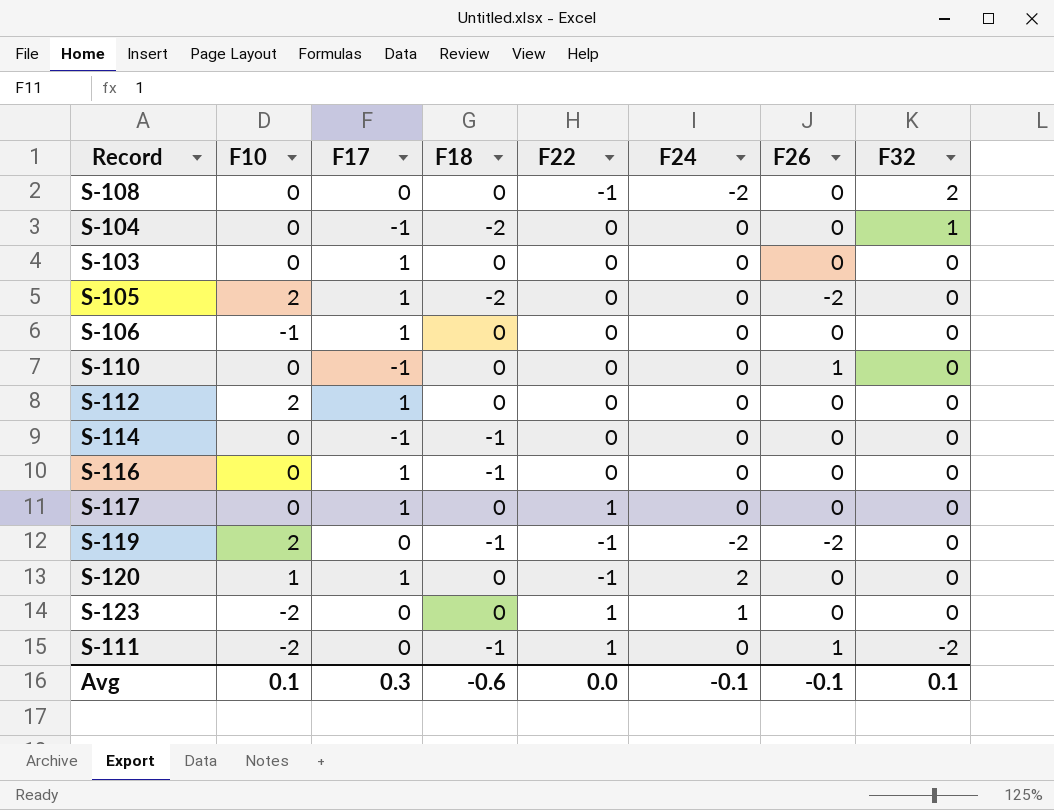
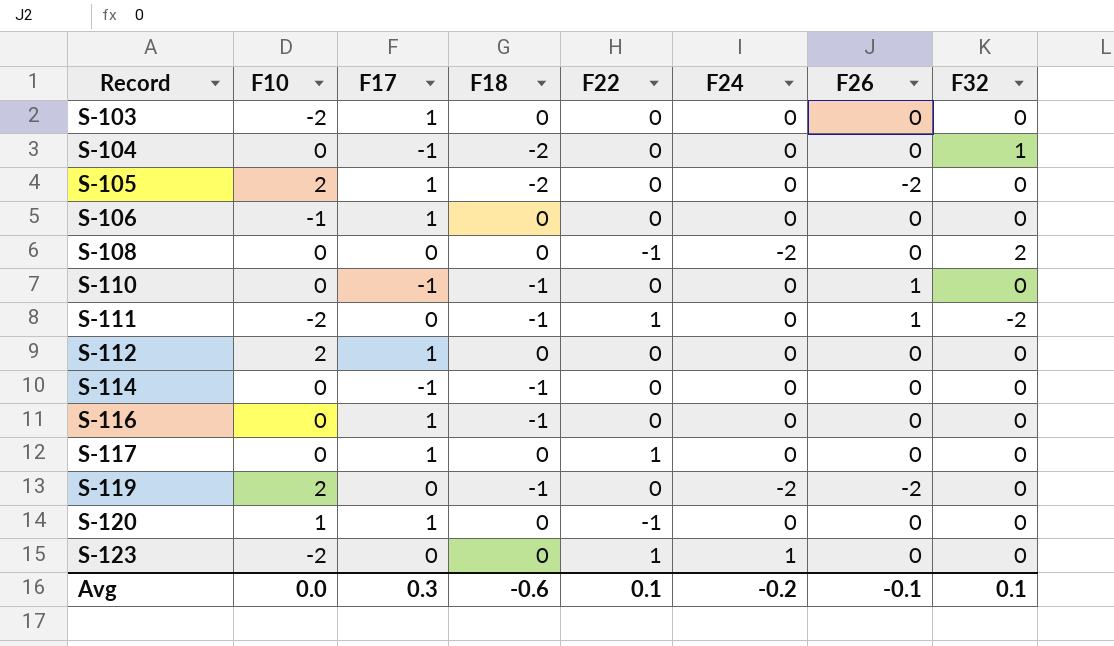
row order: F32 descending -> Record ascending
S-103 | F10: 0 -> -2
S-110 | F18: 0 -> -1
S-119 | F22: -1 -> 0
S-120 | F24: 2 -> 0
Avg | F10: 0.1 -> 0.0
Avg | F22: 0.0 -> 0.1
Avg | F24: -0.1 -> -0.2

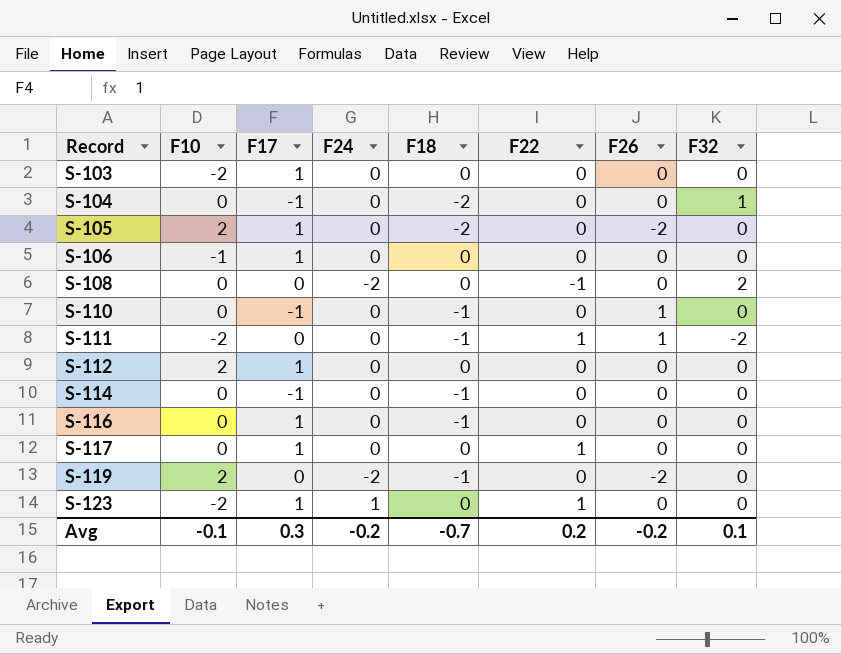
column F24 | position: 6 -> 4
row S-120: 1 | 1 | 0 | -1 | 0 | 0 | 0 -> none
S-123 | F17: 0 -> 1
Avg | F10: 0.0 -> -0.1
Avg | F18: -0.6 -> -0.7
Avg | F22: 0.1 -> 0.2
Avg | F26: -0.1 -> -0.2

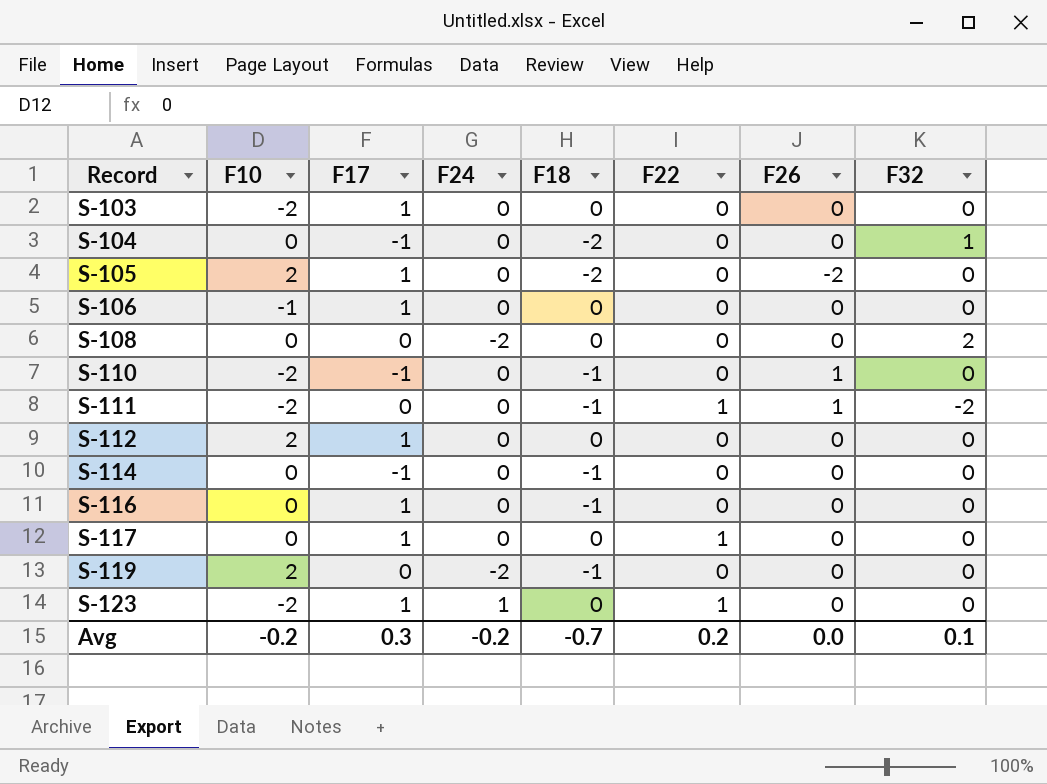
S-108 | F22: -1 -> 0
S-110 | F10: 0 -> -2
S-119 | F26: -2 -> 0
Avg | F10: -0.1 -> -0.2
Avg | F26: -0.2 -> 0.0

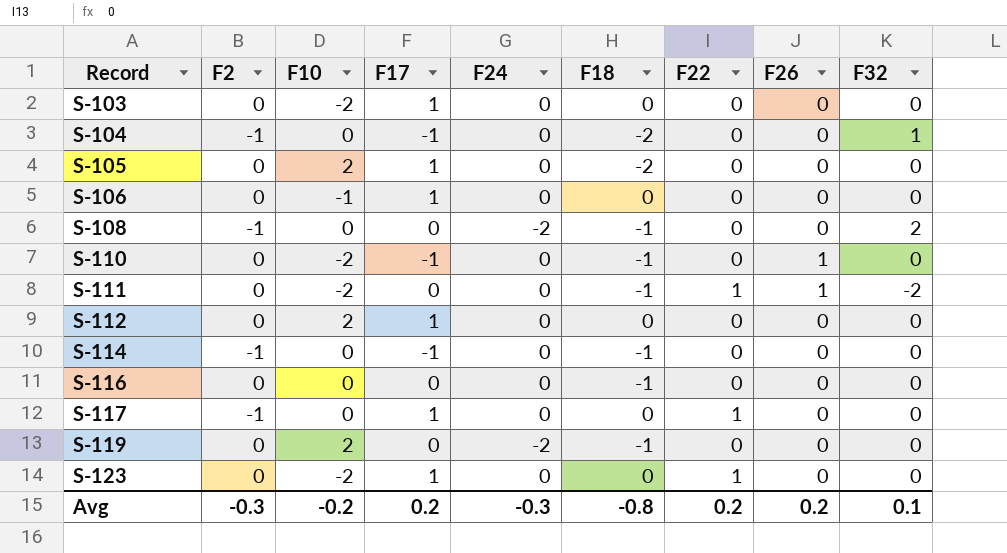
column F2 | position: none -> 2
S-105 | F26: -2 -> 0
S-108 | F18: 0 -> -1
S-116 | F17: 1 -> 0
S-123 | F24: 1 -> 0
Avg | F17: 0.3 -> 0.2
Avg | F24: -0.2 -> -0.3
Avg | F18: -0.7 -> -0.8
Avg | F26: 0.0 -> 0.2

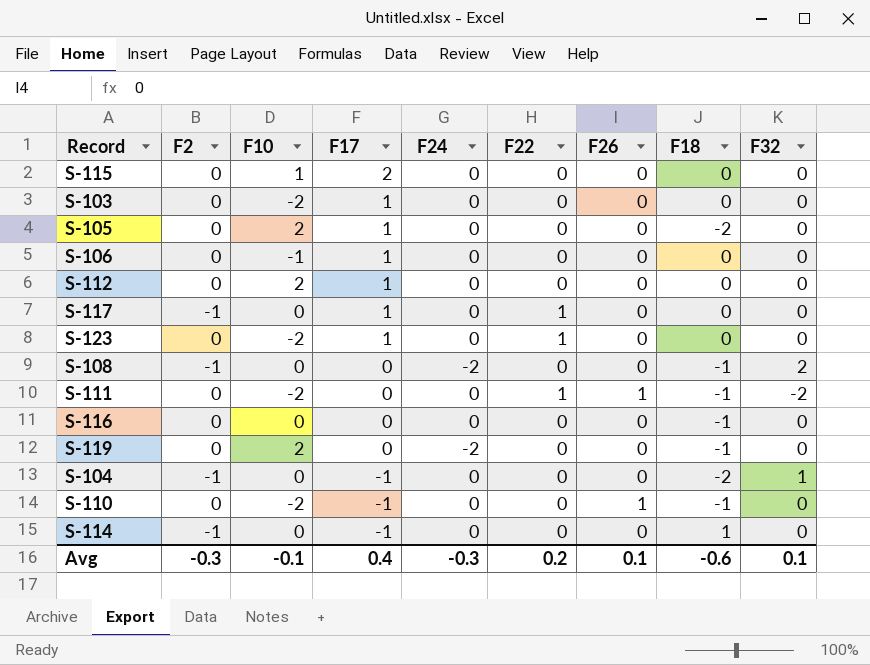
row order: Record ascending -> F17 descending
column F18 | position: 6 -> 8
row S-115: none -> 0 | 1 | 2 | 0 | 0 | 0 | 0 | 0
S-114 | F18: -1 -> 1
Avg | F10: -0.2 -> -0.1
Avg | F17: 0.2 -> 0.4
Avg | F26: 0.2 -> 0.1
Avg | F18: -0.8 -> -0.6

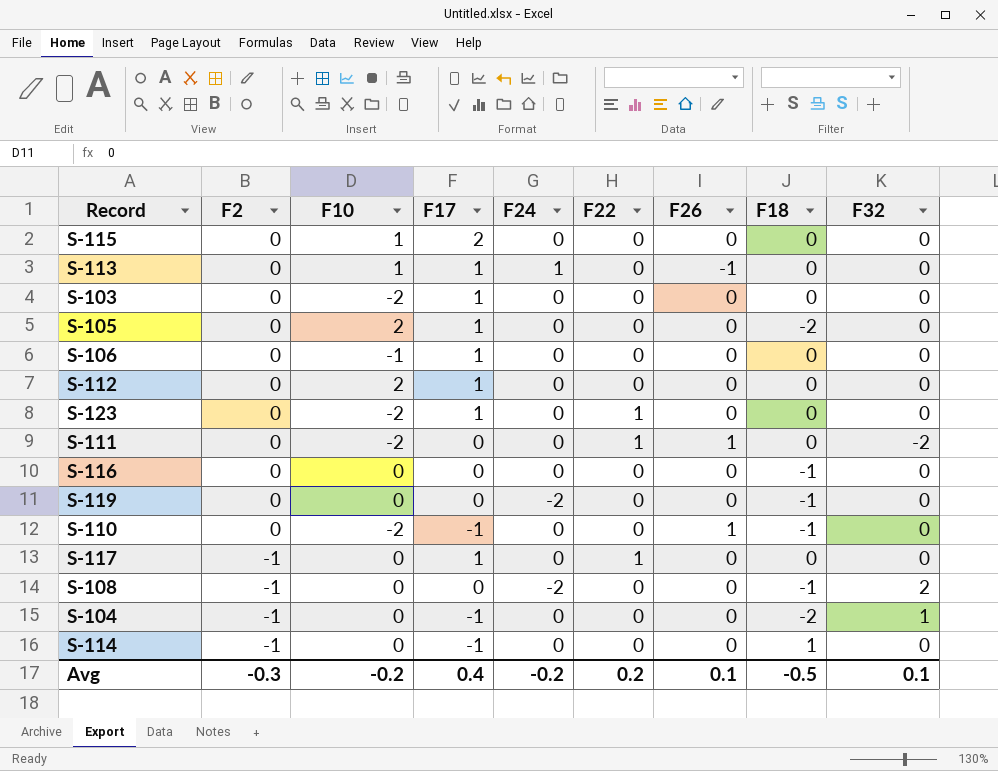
row order: F17 descending -> F2 descending
row S-113: none -> 0 | 1 | 1 | 1 | 0 | -1 | 0 | 0
S-111 | F18: -1 -> 0
S-119 | F10: 2 -> 0
Avg | F10: -0.1 -> -0.2
Avg | F24: -0.3 -> -0.2
Avg | F18: -0.6 -> -0.5

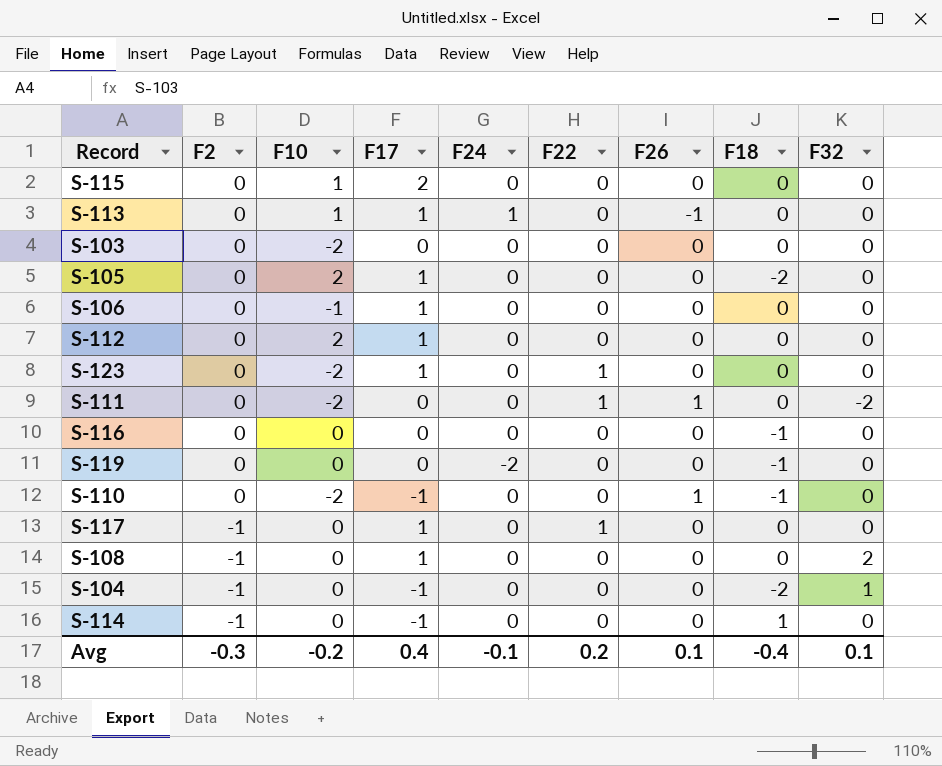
S-103 | F17: 1 -> 0
S-108 | F17: 0 -> 1
S-108 | F24: -2 -> 0
S-108 | F18: -1 -> 0
Avg | F24: -0.2 -> -0.1
Avg | F18: -0.5 -> -0.4

